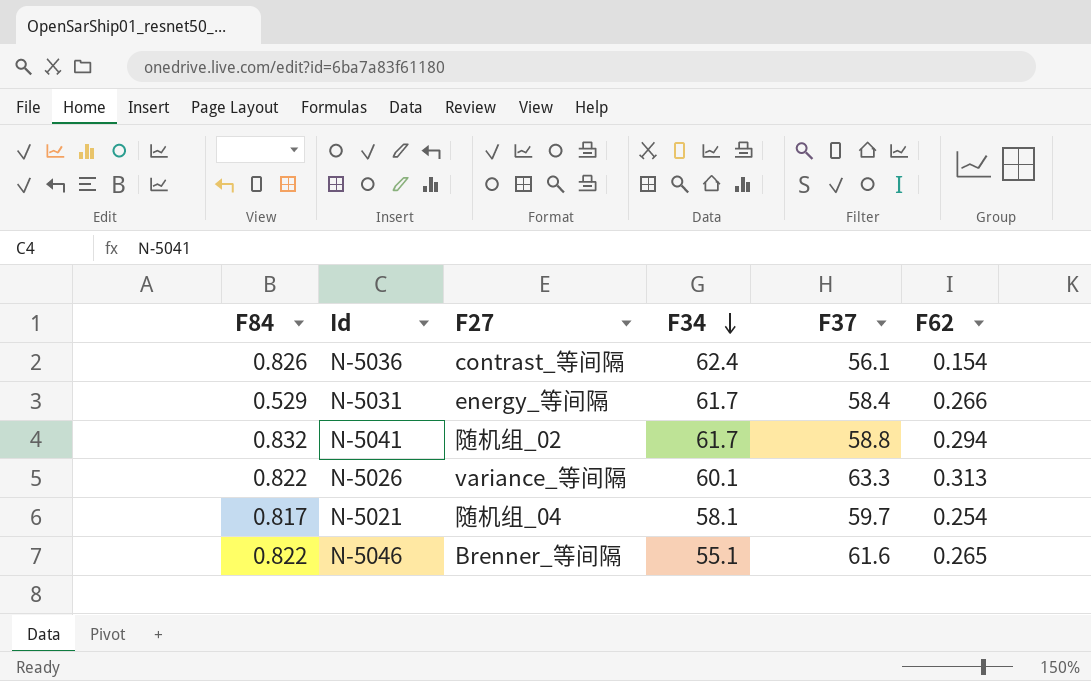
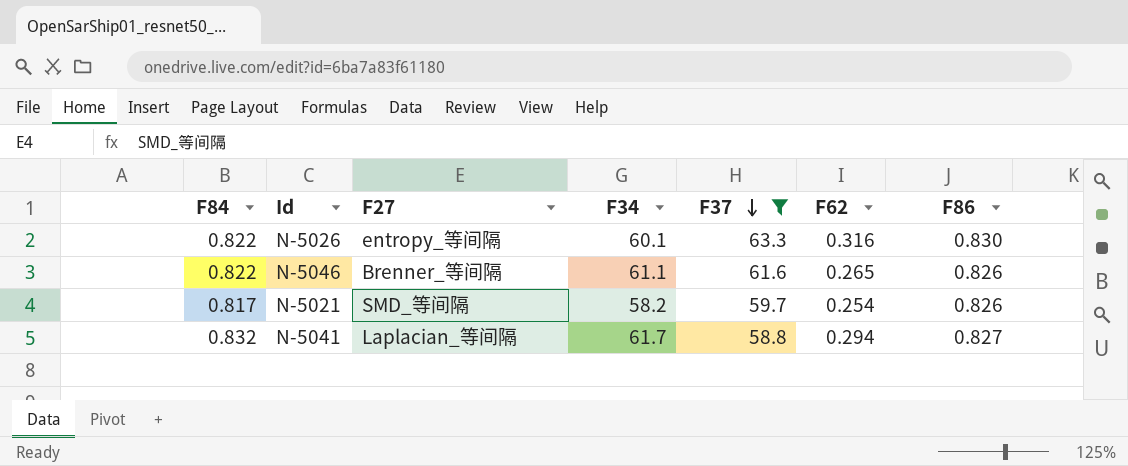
filter: none -> F37 >= 58.8
row order: F34 descending -> F37 descending
column F86 | position: none -> 7
N-5026 | F27: variance_等间隔 -> entropy_等间隔
N-5026 | F62: 0.313 -> 0.316
N-5046 | F34: 55.1 -> 61.1
N-5021 | F27: 随机组_04 -> SMD_等间隔
N-5021 | F34: 58.1 -> 58.2
N-5041 | F27: 随机组_02 -> Laplacian_等间隔

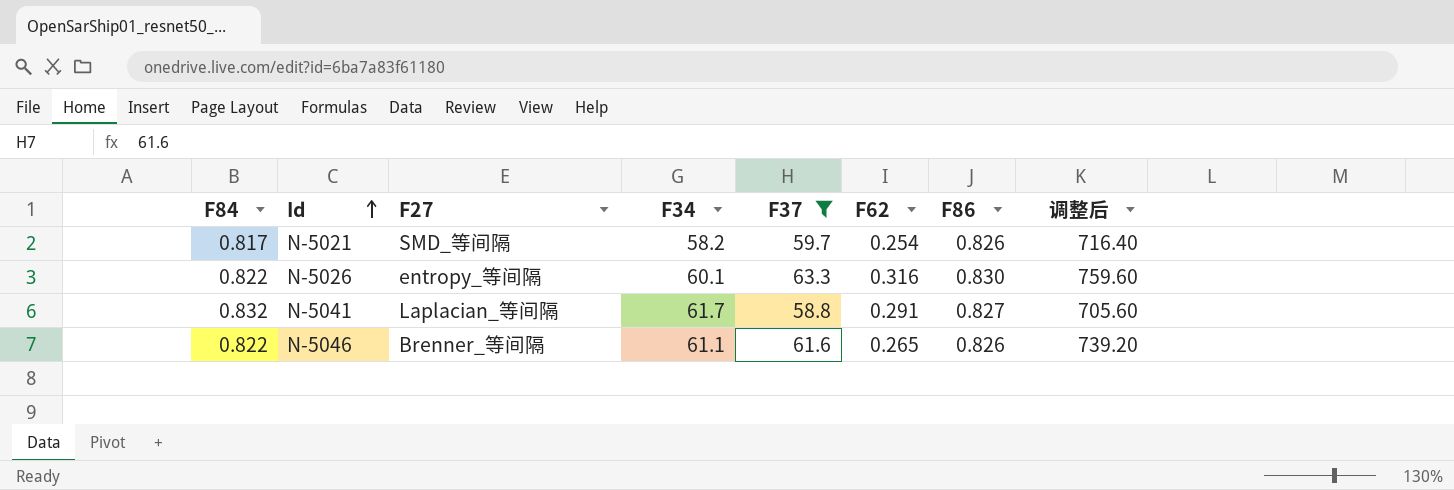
row order: F37 descending -> Id ascending
column 调整后 | formula: none -> [F37] * 12
N-5041 | F62: 0.294 -> 0.291

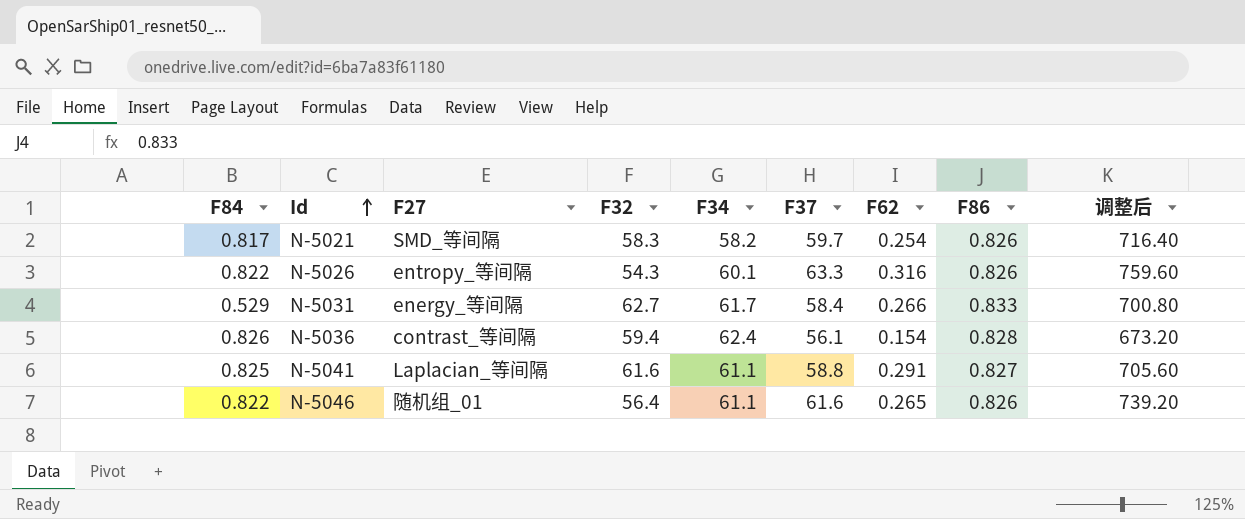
filter: F37 >= 58.8 -> none
column F32 | position: none -> 4
N-5026 | F86: 0.830 -> 0.826
N-5041 | F84: 0.832 -> 0.825
N-5041 | F34: 61.7 -> 61.1
N-5046 | F27: Brenner_等间隔 -> 随机组_01

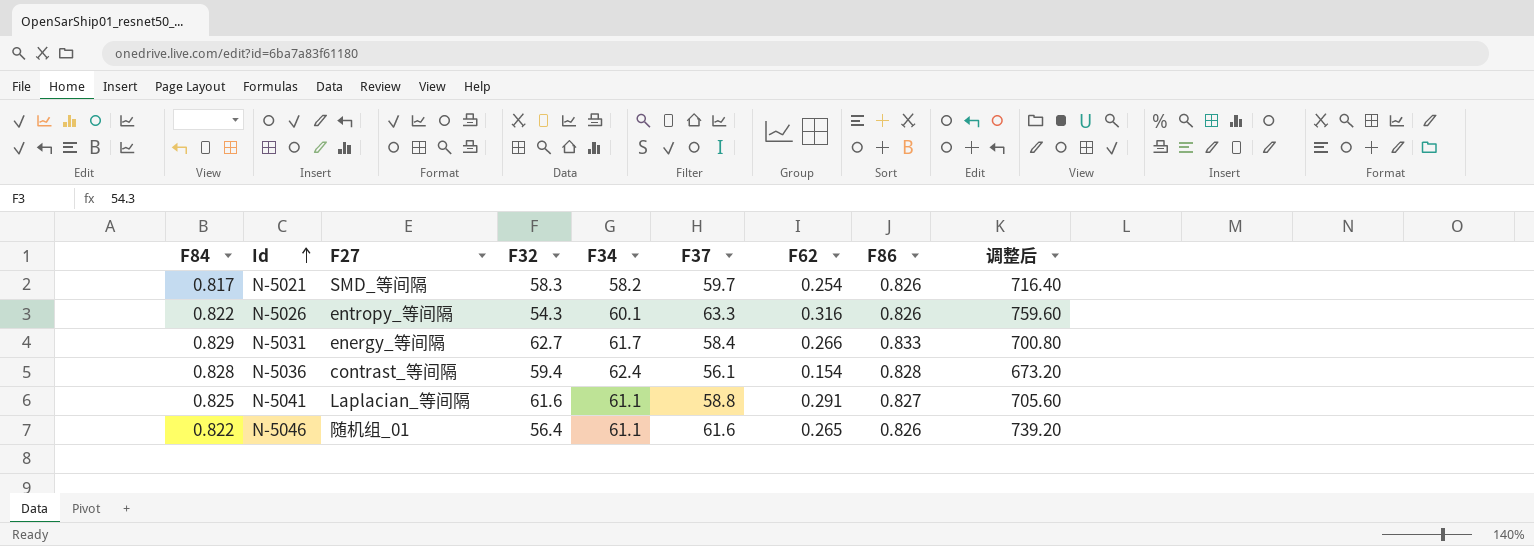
N-5031 | F84: 0.529 -> 0.829
N-5036 | F84: 0.826 -> 0.828

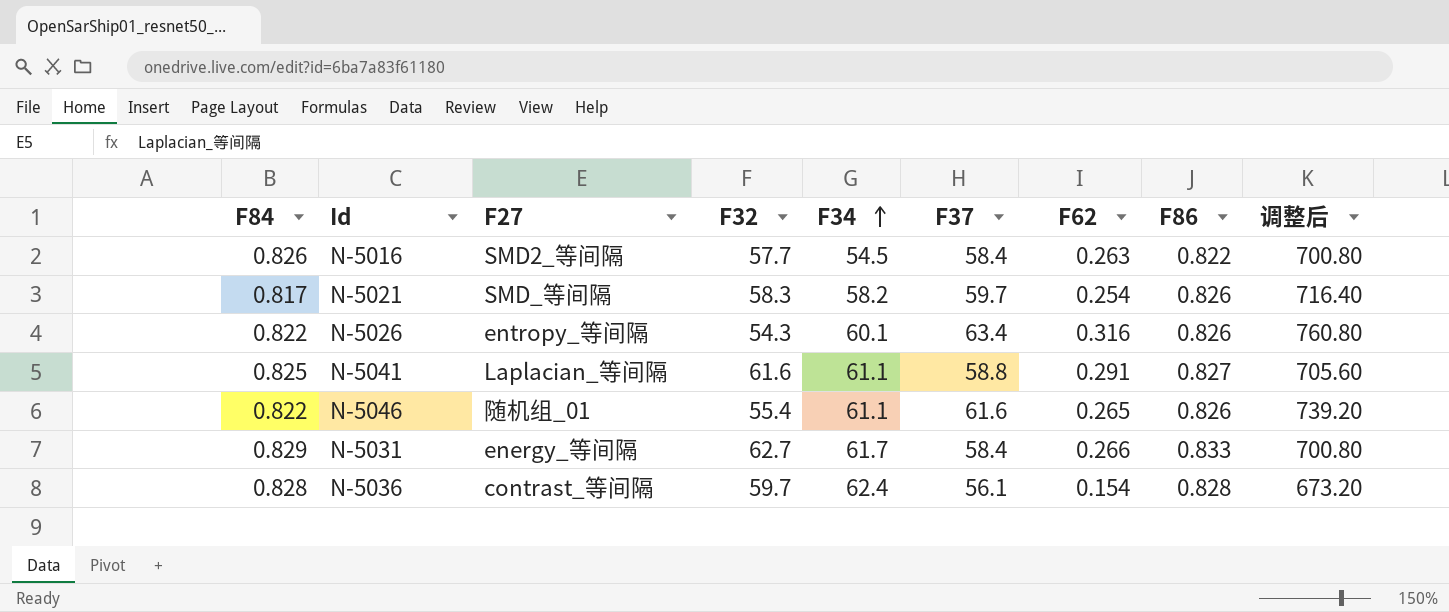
row order: Id ascending -> F34 ascending
row N-5016: none -> 0.826 | SMD2_等间隔 | 57.7 | 54.5 | 58.4 | 0.263 | 0.822 | 700.80
N-5026 | F37: 63.3 -> 63.4
N-5026 | 调整后: 759.60 -> 760.80
N-5046 | F32: 56.4 -> 55.4
N-5036 | F32: 59.4 -> 59.7

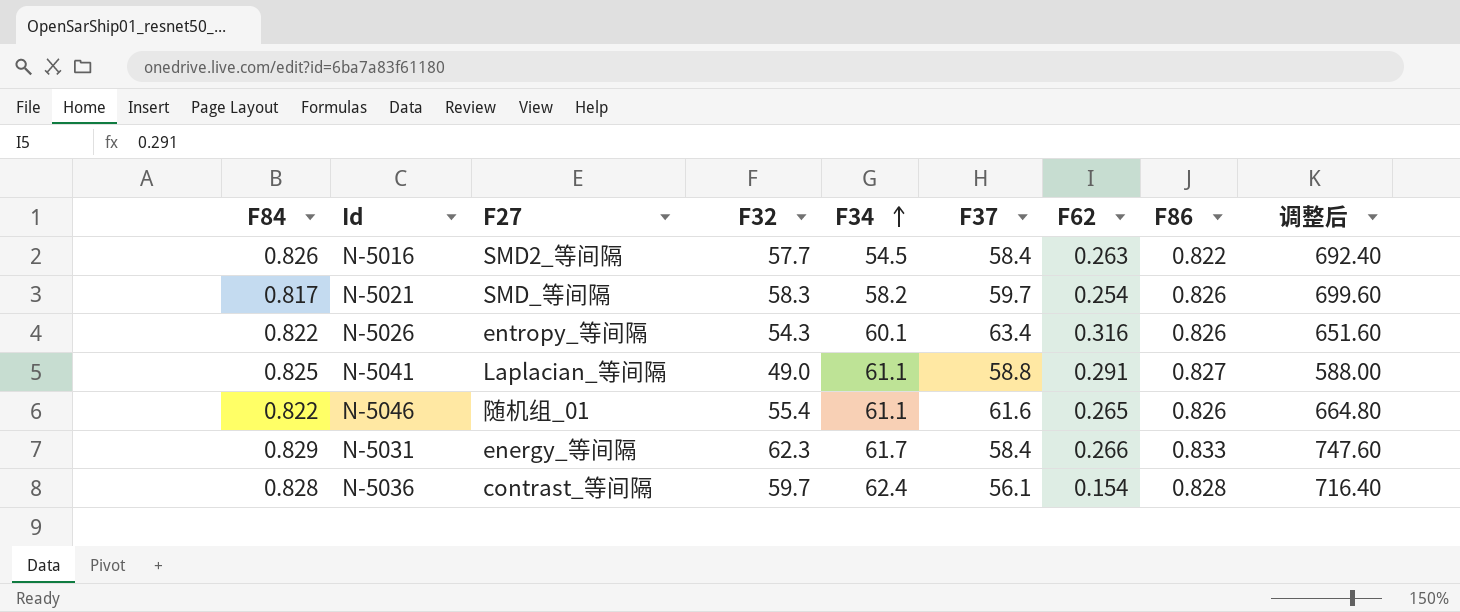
column 调整后 | formula: [F37] * 12 -> [F32] * 12
N-5041 | F32: 61.6 -> 49.0
N-5031 | F32: 62.7 -> 62.3

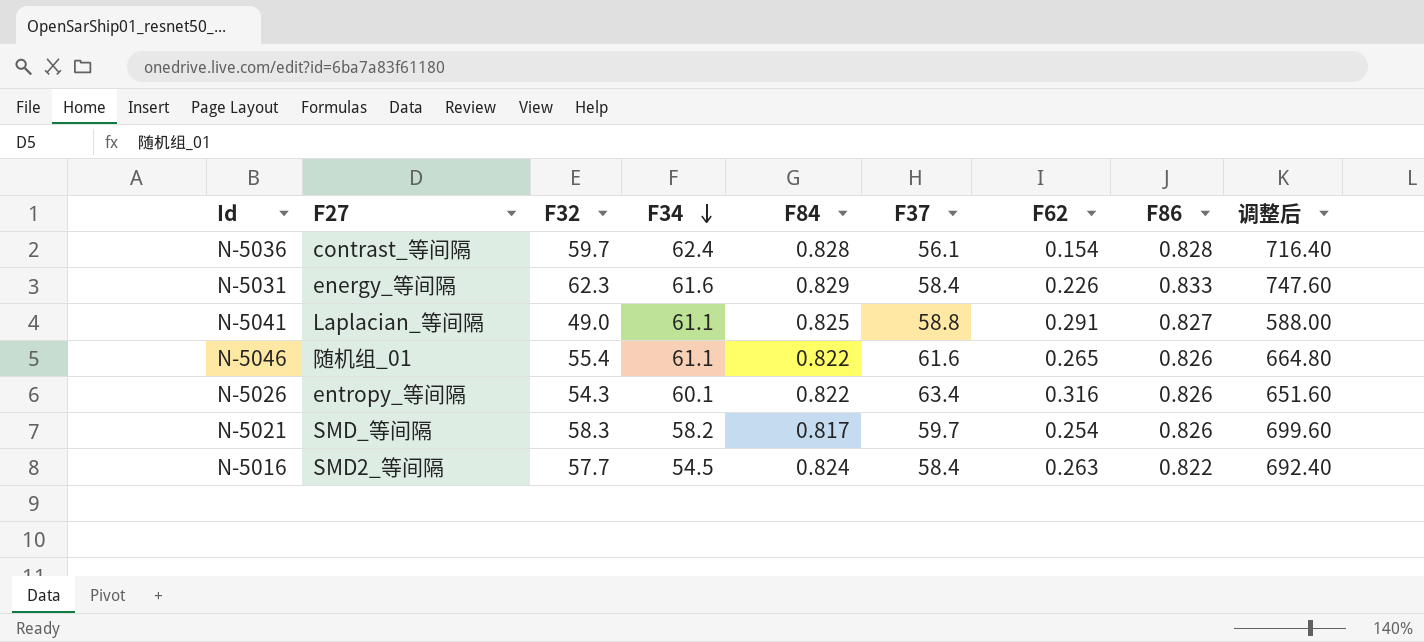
row order: F34 ascending -> F34 descending
column F84 | position: 1 -> 5
N-5031 | F34: 61.7 -> 61.6
N-5031 | F62: 0.266 -> 0.226
N-5016 | F84: 0.826 -> 0.824

